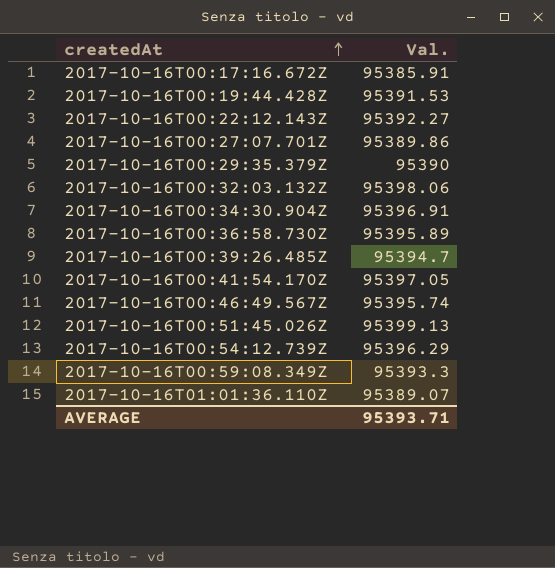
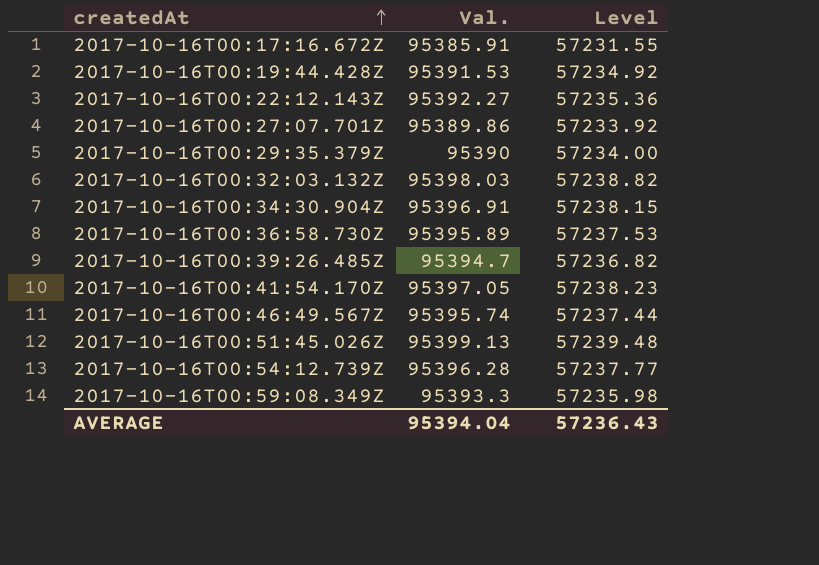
column Level | formula: none -> [Val.] * 0.6
row 2017-10-16T01:01:36.110Z: 95389.07 -> none
2017-10-16T00:32:03.132Z | Val.: 95398.06 -> 95398.03
2017-10-16T00:54:12.739Z | Val.: 95396.29 -> 95396.28
AVERAGE | Val.: 95393.71 -> 95394.04

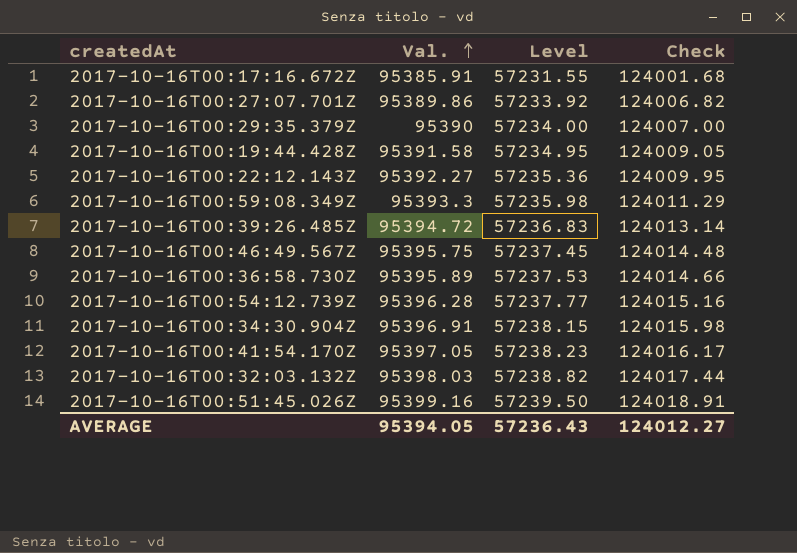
row order: createdAt ascending -> Val. ascending
column Check | formula: none -> [Val.] * 1.3
2017-10-16T00:19:44.428Z | Val.: 95391.53 -> 95391.58
2017-10-16T00:19:44.428Z | Level: 57234.92 -> 57234.95
2017-10-16T00:39:26.485Z | Val.: 95394.7 -> 95394.72
2017-10-16T00:39:26.485Z | Level: 57236.82 -> 57236.83
2017-10-16T00:46:49.567Z | Val.: 95395.74 -> 95395.75
2017-10-16T00:46:49.567Z | Level: 57237.44 -> 57237.45
2017-10-16T00:51:45.026Z | Val.: 95399.13 -> 95399.16
2017-10-16T00:51:45.026Z | Level: 57239.48 -> 57239.50
AVERAGE | Val.: 95394.04 -> 95394.05

